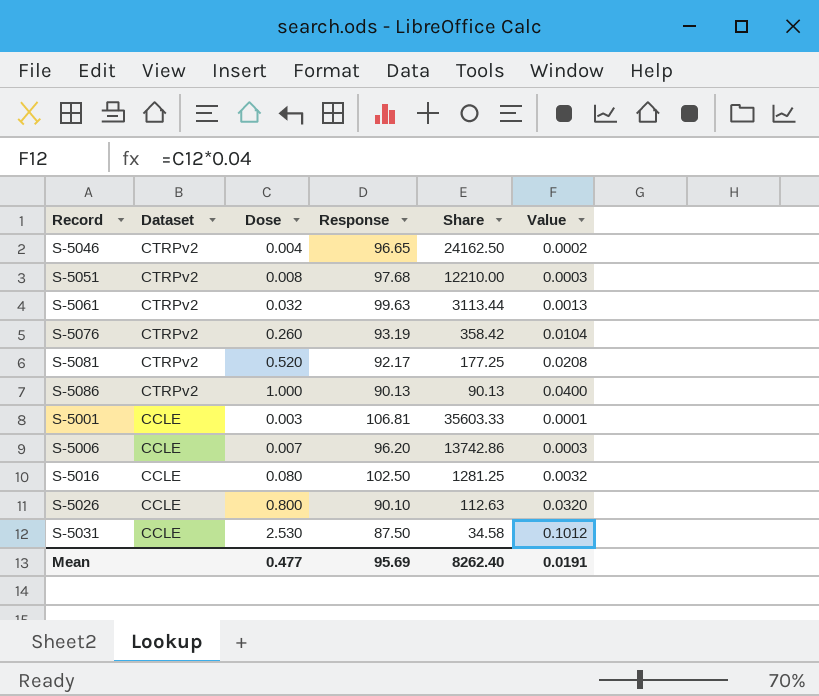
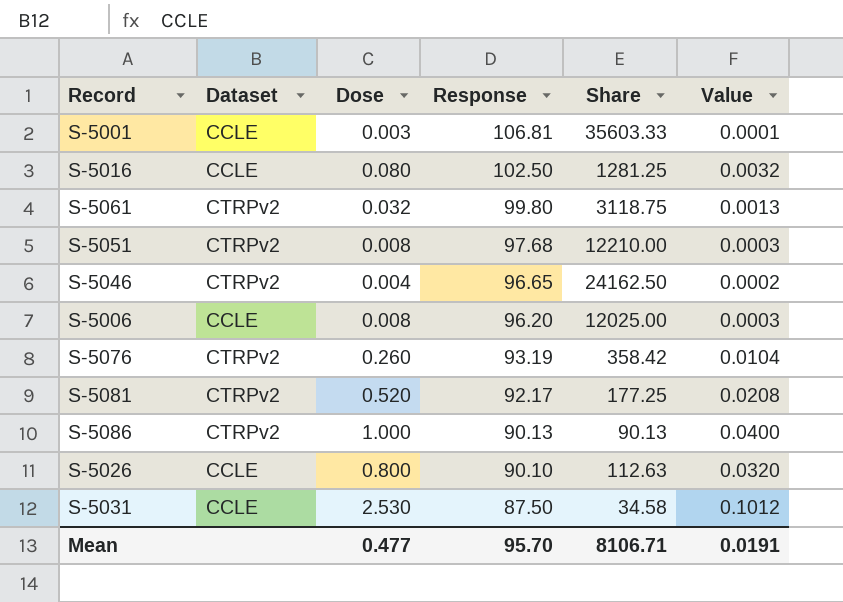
row order: Dataset descending -> Response descending
S-5061 | Response: 99.63 -> 99.80
S-5061 | Share: 3113.44 -> 3118.75
S-5006 | Dose: 0.007 -> 0.008
S-5006 | Share: 13742.86 -> 12025.00
Mean | Response: 95.69 -> 95.70
Mean | Share: 8262.40 -> 8106.71

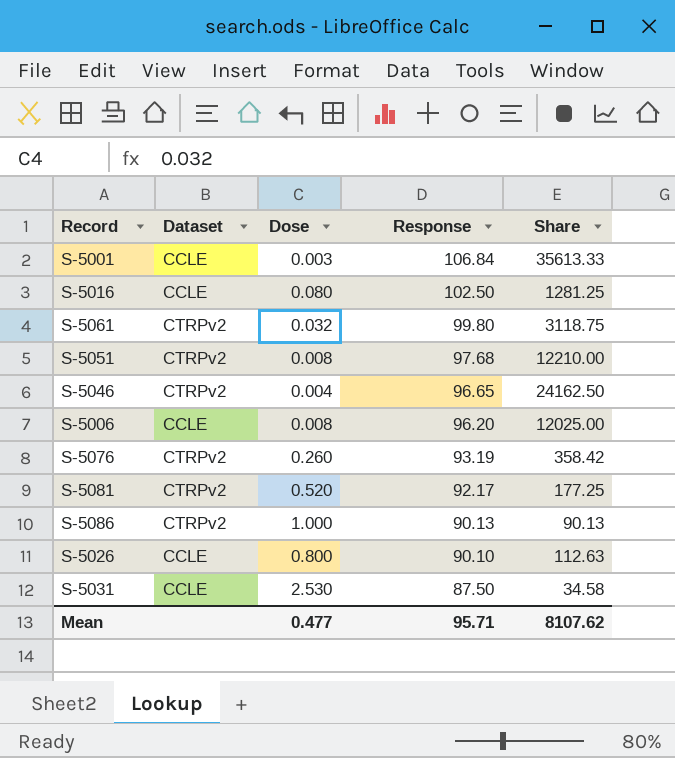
column Value | formula: [Dose] * 0.04 -> none
S-5001 | Response: 106.81 -> 106.84
S-5001 | Share: 35603.33 -> 35613.33
Mean | Response: 95.70 -> 95.71
Mean | Share: 8106.71 -> 8107.62

